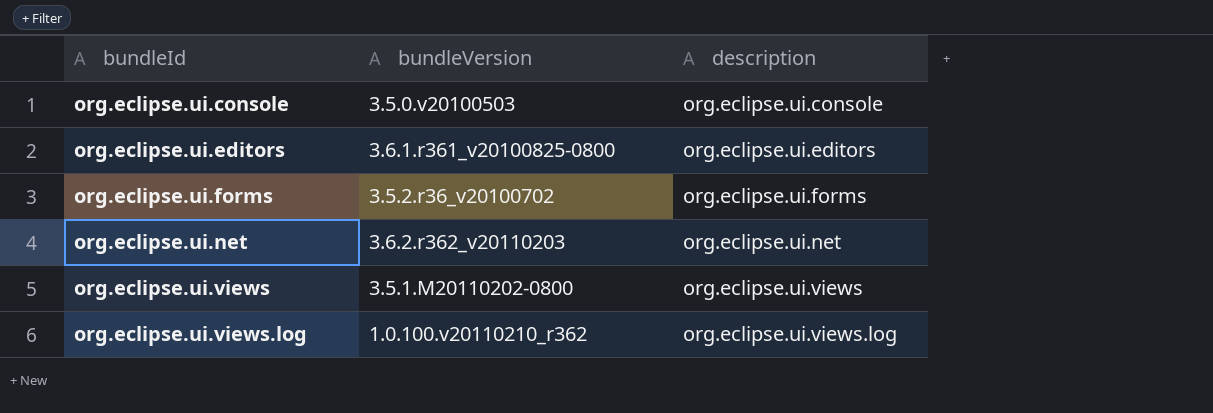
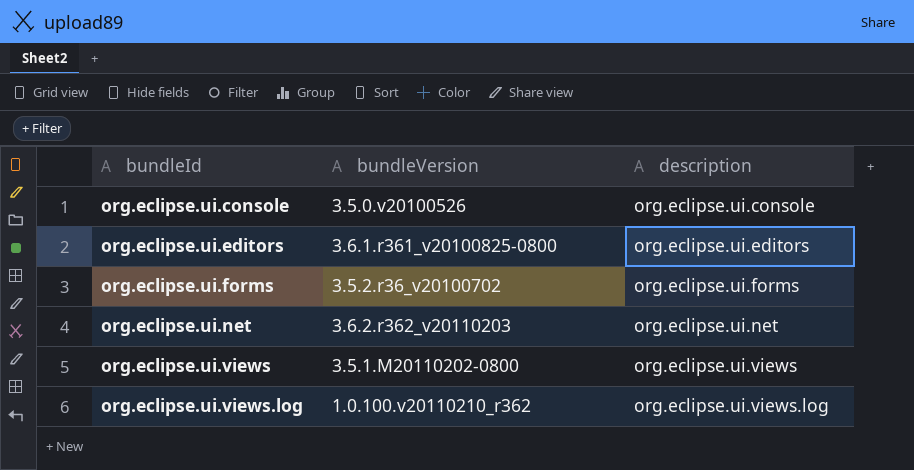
org.eclipse.ui.console | bundleVersion: 3.5.0.v20100503 -> 3.5.0.v20100526

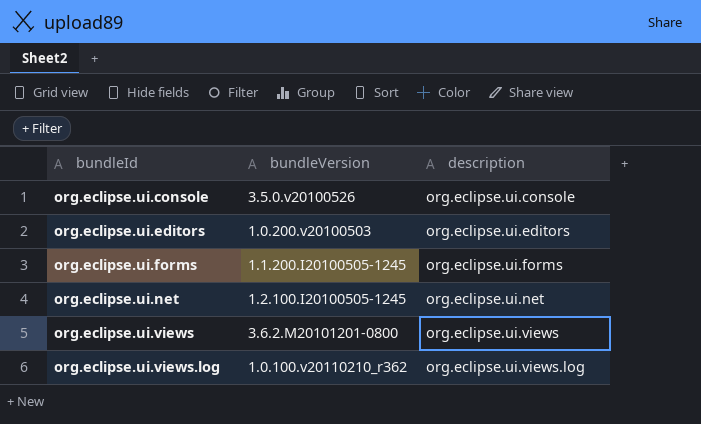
org.eclipse.ui.editors | bundleVersion: 3.6.1.r361_v20100825-0800 -> 1.0.200.v20100503
org.eclipse.ui.forms | bundleVersion: 3.5.2.r36_v20100702 -> 1.1.200.I20100505-1245
org.eclipse.ui.net | bundleVersion: 3.6.2.r362_v20110203 -> 1.2.100.I20100505-1245
org.eclipse.ui.views | bundleVersion: 3.5.1.M20110202-0800 -> 3.6.2.M20101201-0800

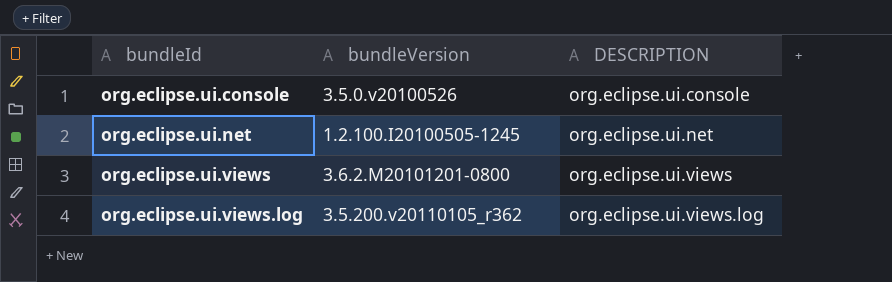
column name: description -> DESCRIPTION
row org.eclipse.ui.editors: 1.0.200.v20100503 | org.eclipse.ui.editors -> none
row org.eclipse.ui.forms: 1.1.200.I20100505-1245 | org.eclipse.ui.forms -> none
org.eclipse.ui.views.log | bundleVersion: 1.0.100.v20110210_r362 -> 3.5.200.v20110105_r362

